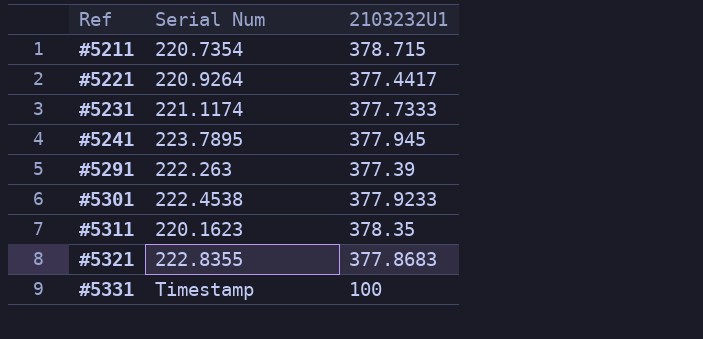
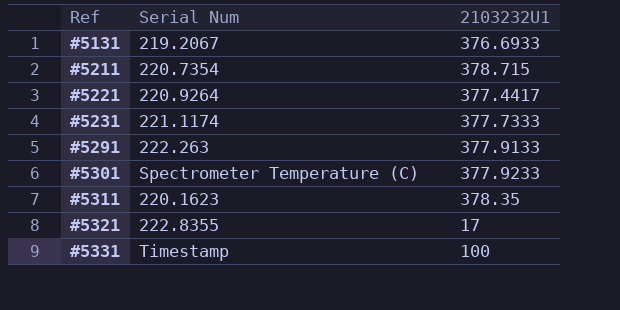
row #5241: 223.7895 | 377.945 -> none
row #5131: none -> 219.2067 | 376.6933
#5291 | 2103232U1: 377.39 -> 377.9133
#5301 | Serial Num: 222.4538 -> Spectrometer Temperature (C)
#5321 | 2103232U1: 377.8683 -> 17

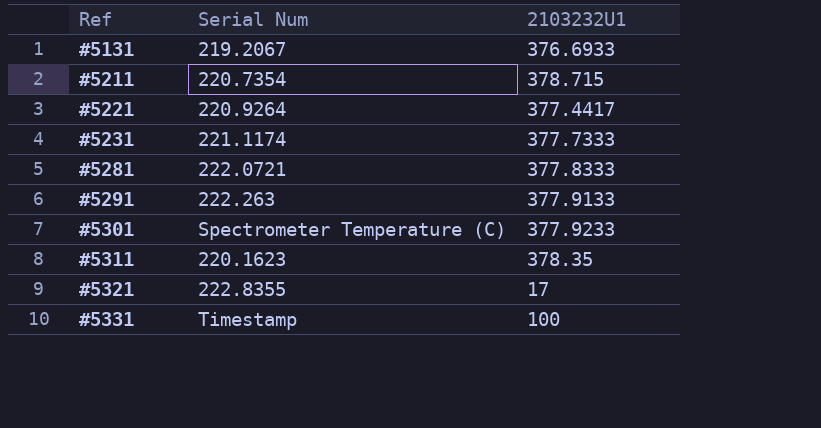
row #5281: none -> 222.0721 | 377.8333

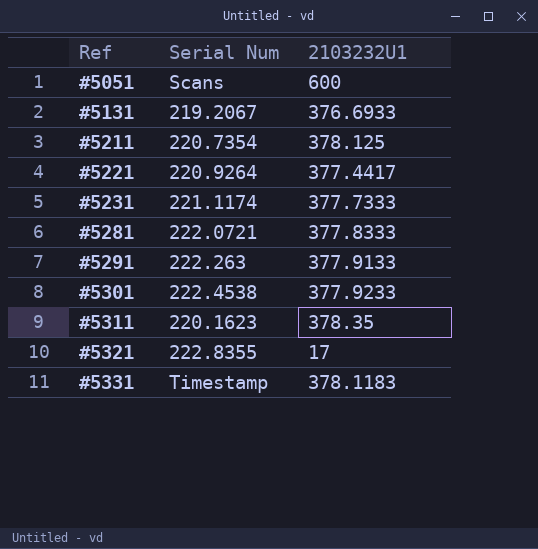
row #5051: none -> Scans | 600
#5211 | 2103232U1: 378.715 -> 378.125
#5301 | Serial Num: Spectrometer Temperature (C) -> 222.4538
#5331 | 2103232U1: 100 -> 378.1183

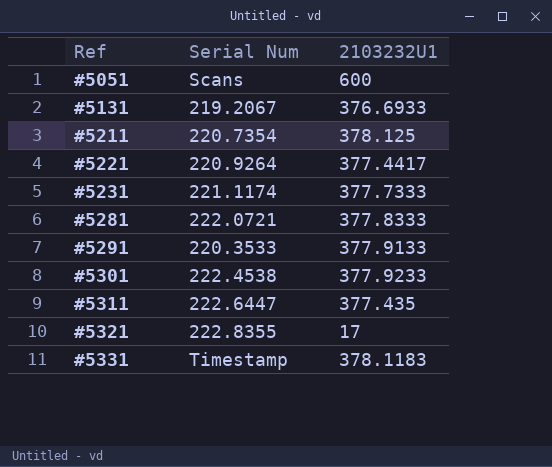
#5291 | Serial Num: 222.263 -> 220.3533
#5311 | Serial Num: 220.1623 -> 222.6447
#5311 | 2103232U1: 378.35 -> 377.435

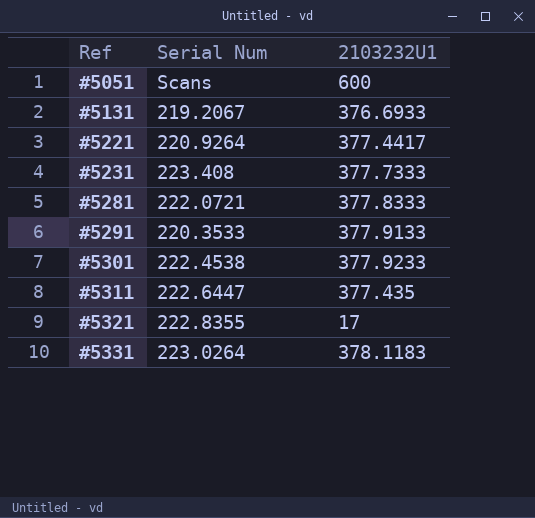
row #5211: 220.7354 | 378.125 -> none
#5231 | Serial Num: 221.1174 -> 223.408
#5331 | Serial Num: Timestamp -> 223.0264

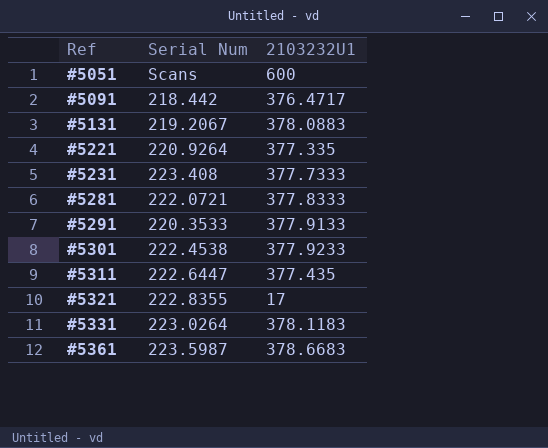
row #5091: none -> 218.442 | 376.4717
#5131 | 2103232U1: 376.6933 -> 378.0883
#5221 | 2103232U1: 377.4417 -> 377.335
row #5361: none -> 223.5987 | 378.6683

